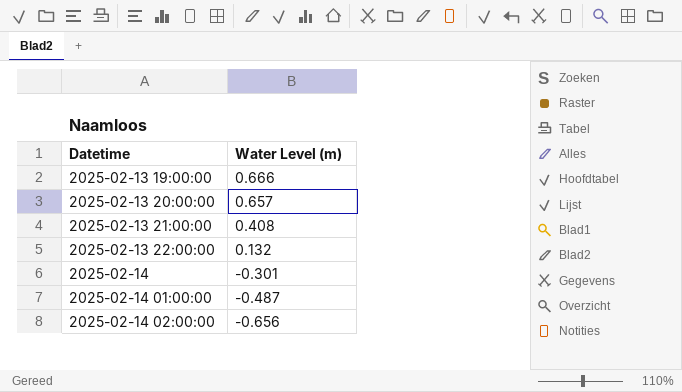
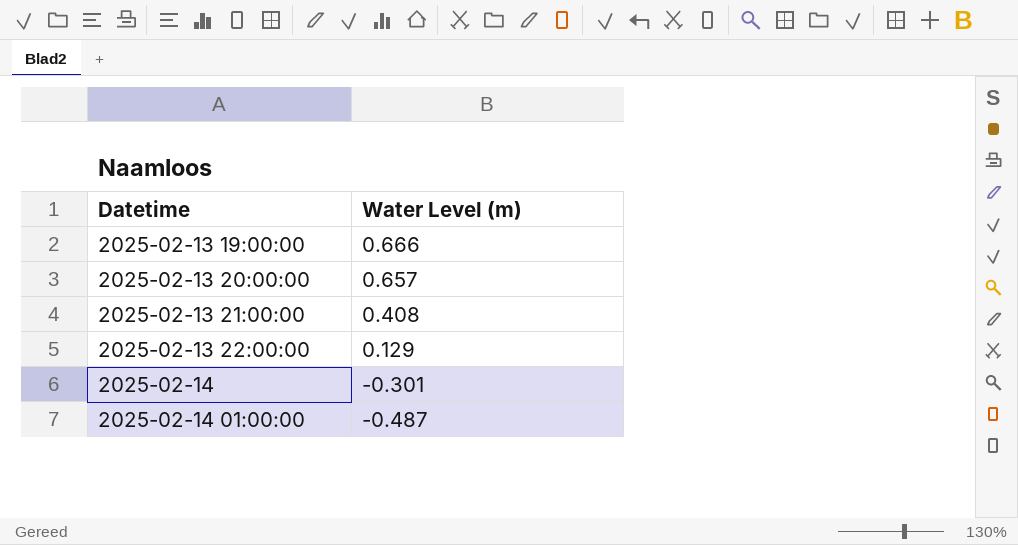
row 2025-02-14 02:00:00: -0.656 -> none
2025-02-13 22:00:00 | Water Level (m): 0.132 -> 0.129

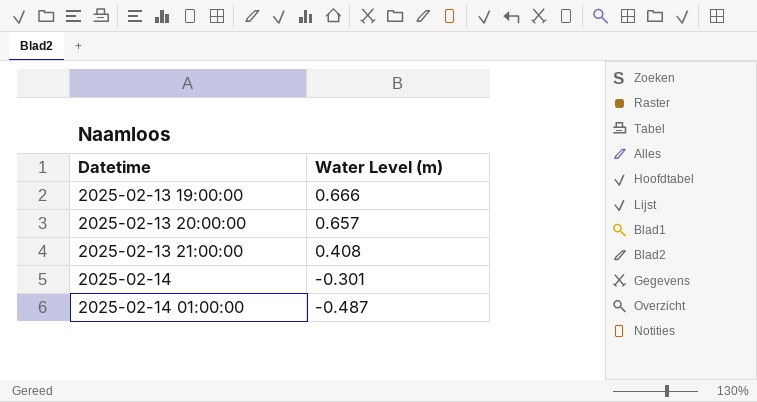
row 2025-02-13 22:00:00: 0.129 -> none

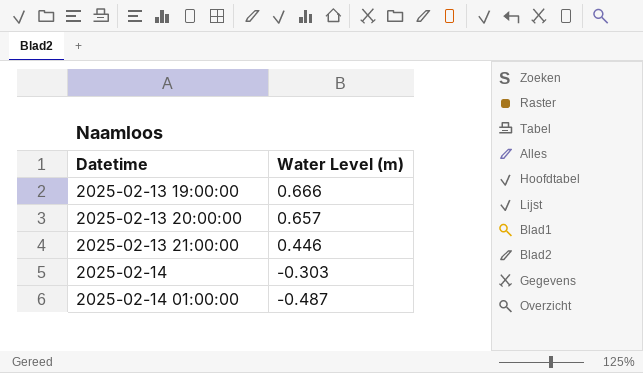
2025-02-13 21:00:00 | Water Level (m): 0.408 -> 0.446
2025-02-14 | Water Level (m): -0.301 -> -0.303

